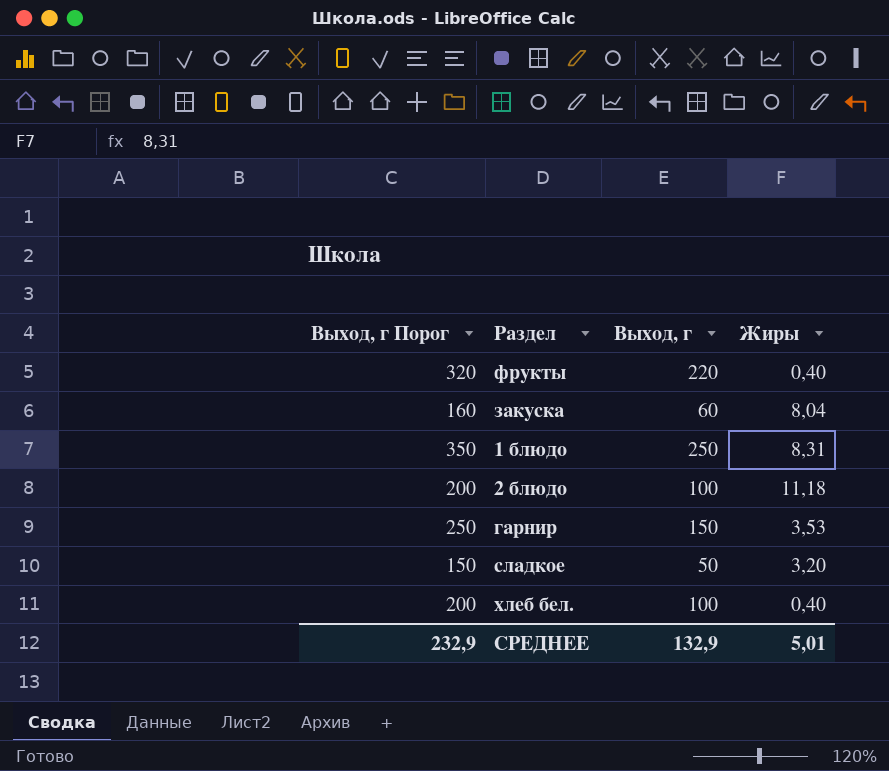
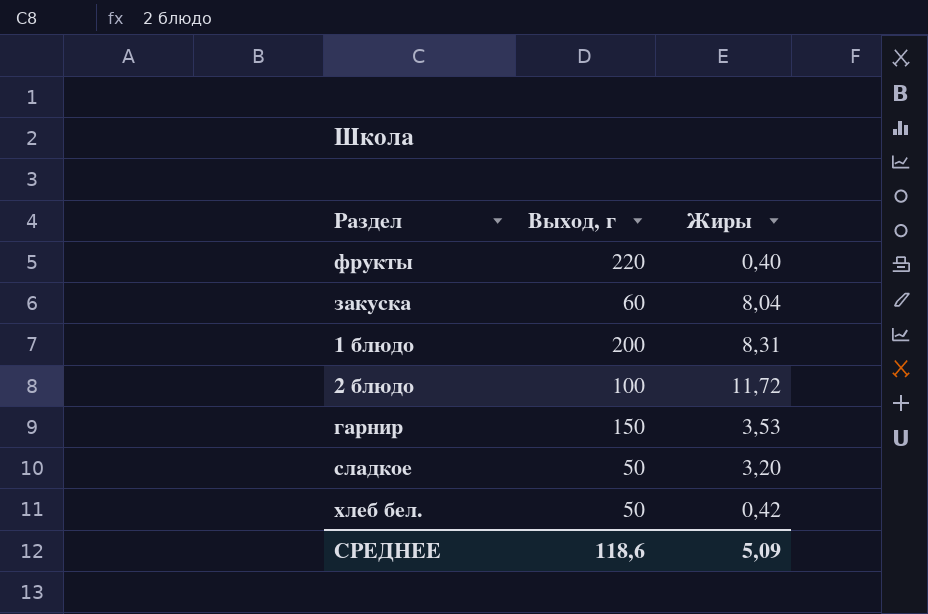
column Выход, г Порог | formula: [Выход, г] + 100 -> none
1 блюдо | Выход, г: 250 -> 200
2 блюдо | Жиры: 11,18 -> 11,72
хлеб бел. | Выход, г: 100 -> 50
хлеб бел. | Жиры: 0,40 -> 0,42
СРЕДНЕЕ | Выход, г: 132,9 -> 118,6
СРЕДНЕЕ | Жиры: 5,01 -> 5,09

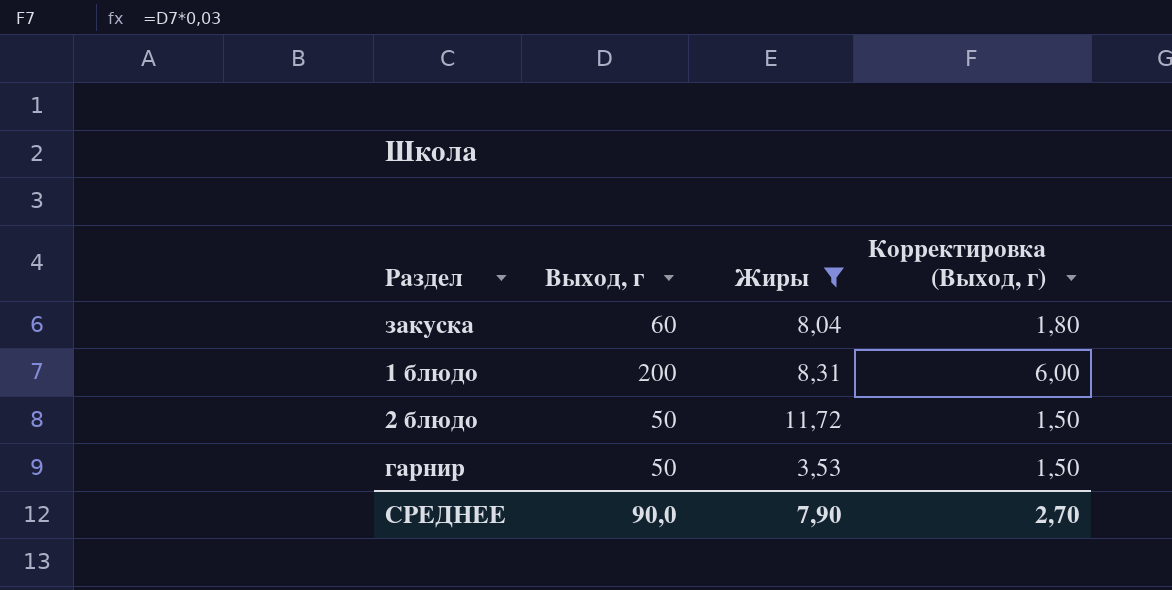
filter: none -> Жиры >= 3,53
column Корректировка (Выход, г) | formula: none -> [Выход, г] * 0,03
2 блюдо | Выход, г: 100 -> 50
гарнир | Выход, г: 150 -> 50
СРЕДНЕЕ | Выход, г: 118,6 -> 90,0
СРЕДНЕЕ | Жиры: 5,09 -> 7,90

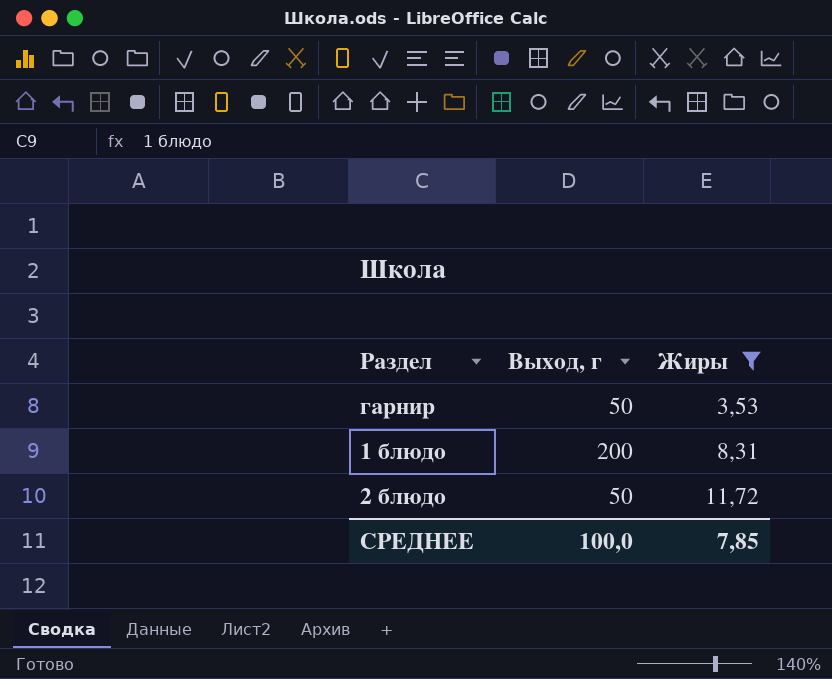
row order: none -> Жиры ascending
column Корректировка (Выход, г) | formula: [Выход, г] * 0,03 -> none
row закуска: 60 | 8,04 | 1,80 -> none
СРЕДНЕЕ | Выход, г: 90,0 -> 100,0
СРЕДНЕЕ | Жиры: 7,90 -> 7,85

